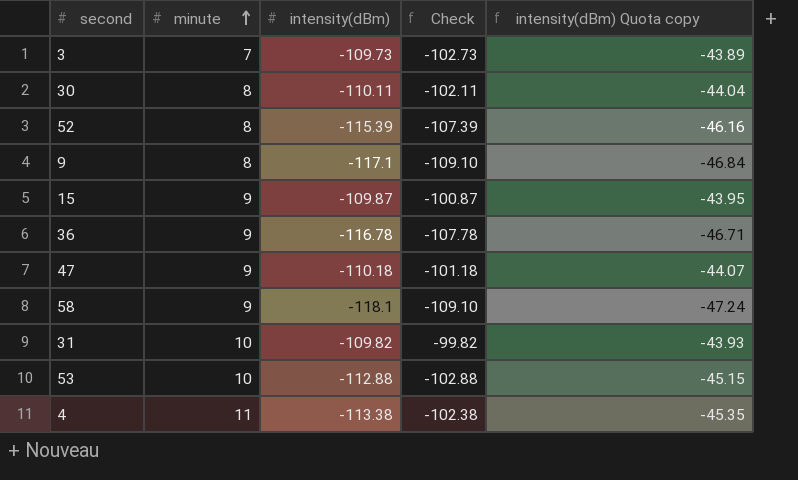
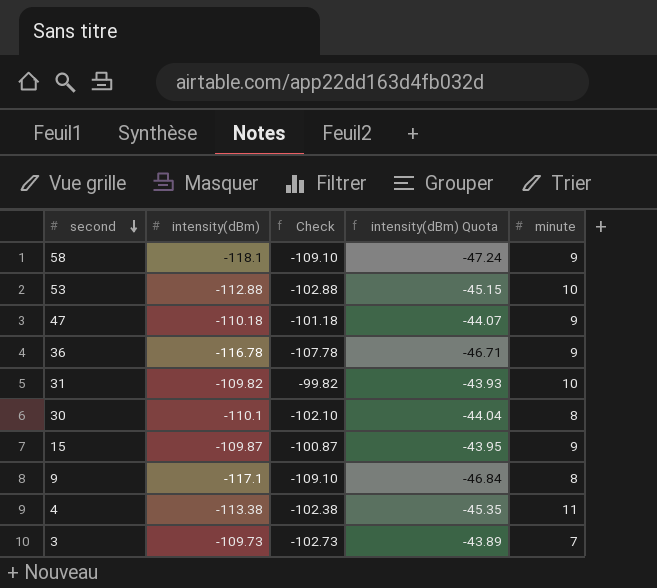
row order: minute ascending -> second descending
column name: intensity(dBm) Quota copy -> intensity(dBm) Quota
column minute | position: 2 -> 5
row 52: 8 | -115.39 | -107.39 | -46.16 -> none
30 | intensity(dBm): -110.11 -> -110.1
30 | Check: -102.11 -> -102.10

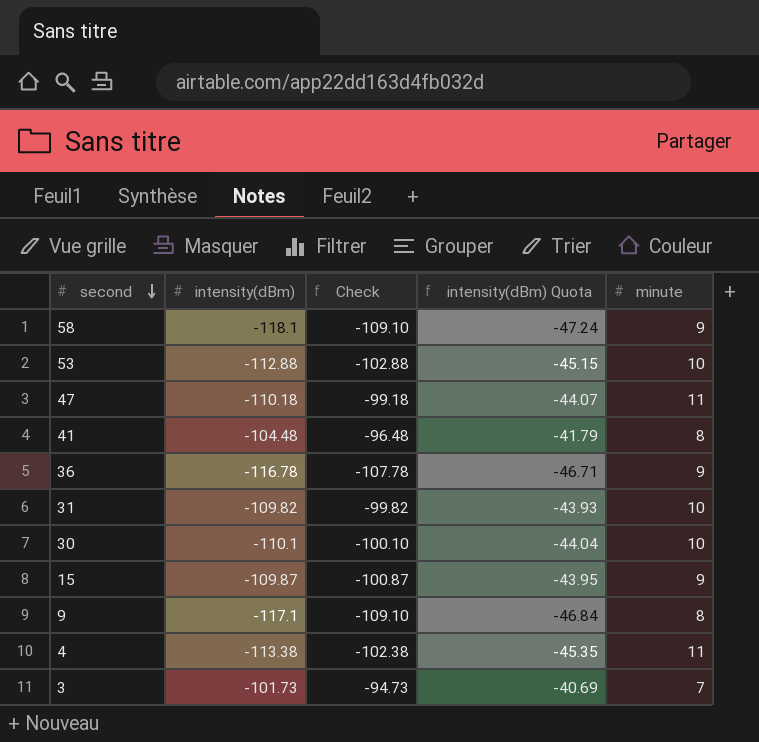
47 | Check: -101.18 -> -99.18
47 | minute: 9 -> 11
row 41: none -> -104.48 | -96.48 | -41.79 | 8
30 | Check: -102.10 -> -100.10
30 | minute: 8 -> 10
3 | intensity(dBm): -109.73 -> -101.73
3 | Check: -102.73 -> -94.73
3 | intensity(dBm) Quota: -43.89 -> -40.69

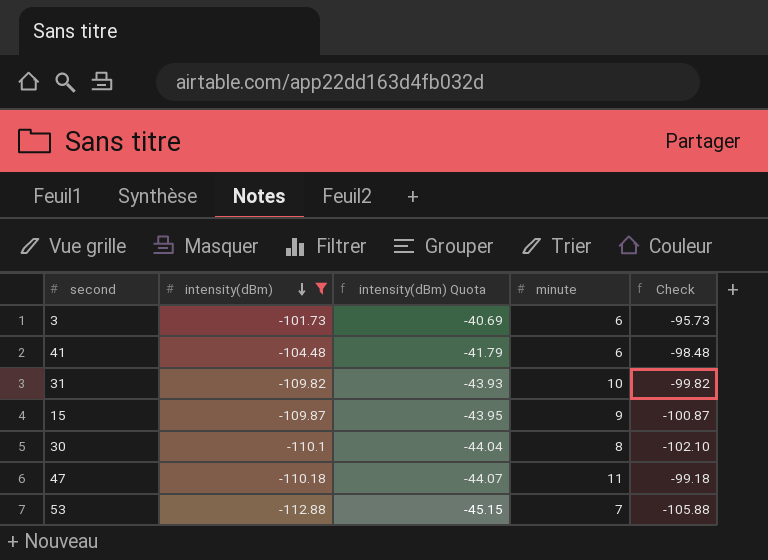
filter: none -> intensity(dBm) >= -112.88
row order: second descending -> intensity(dBm) descending
column Check | position: 3 -> 5
3 | minute: 7 -> 6
3 | Check: -94.73 -> -95.73
41 | minute: 8 -> 6
41 | Check: -96.48 -> -98.48
30 | minute: 10 -> 8
30 | Check: -100.10 -> -102.10
53 | minute: 10 -> 7
53 | Check: -102.88 -> -105.88

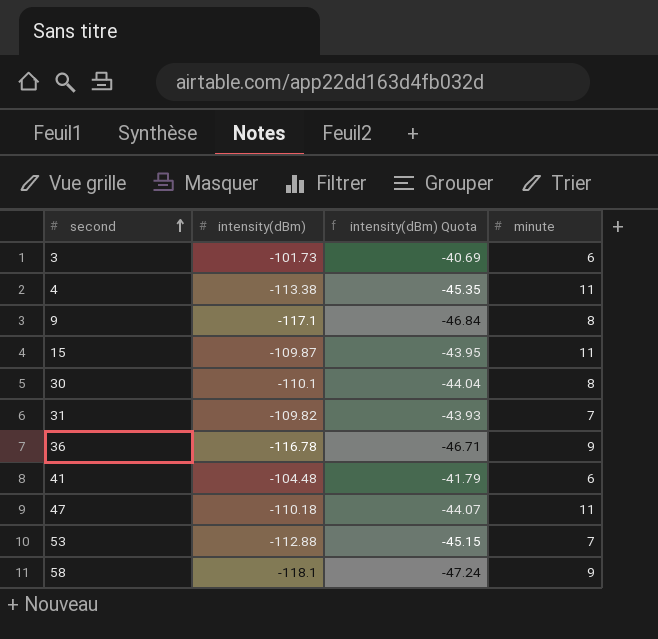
filter: intensity(dBm) >= -112.88 -> none
row order: intensity(dBm) descending -> second ascending
column Check | formula: [intensity(dBm)] + [minute] -> none
15 | minute: 9 -> 11
31 | minute: 10 -> 7

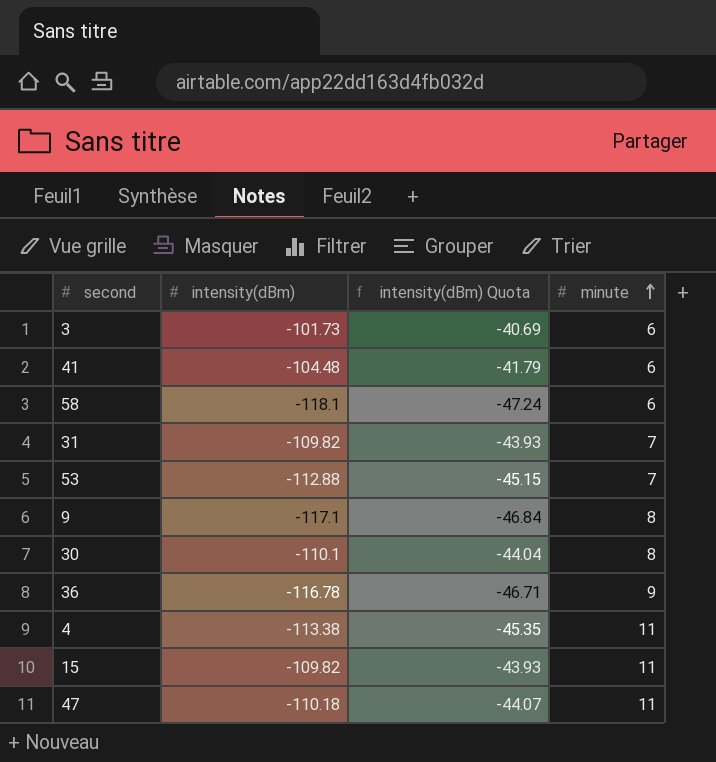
row order: second ascending -> minute ascending
58 | minute: 9 -> 6
15 | intensity(dBm): -109.87 -> -109.82
15 | intensity(dBm) Quota: -43.95 -> -43.93

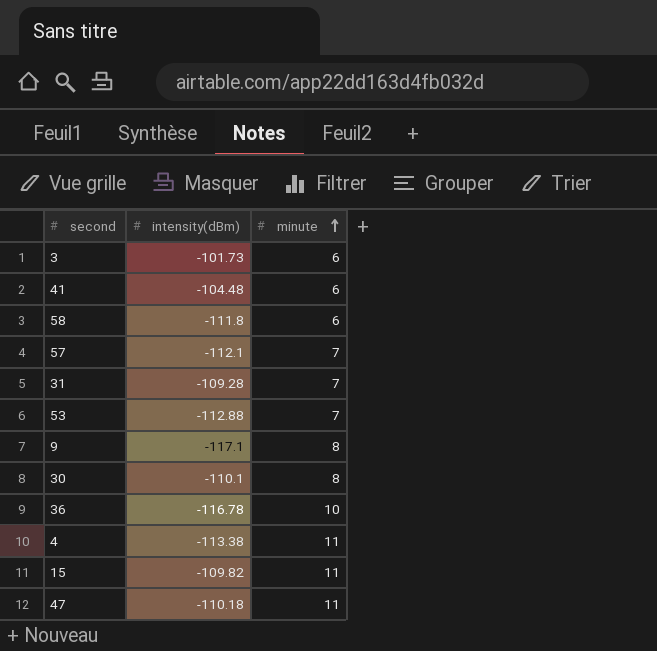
column intensity(dBm) Quota | formula: [intensity(dBm)] * 0.4 -> none
58 | intensity(dBm): -118.1 -> -111.8
row 57: none -> -112.1 | 7
31 | intensity(dBm): -109.82 -> -109.28
36 | minute: 9 -> 10

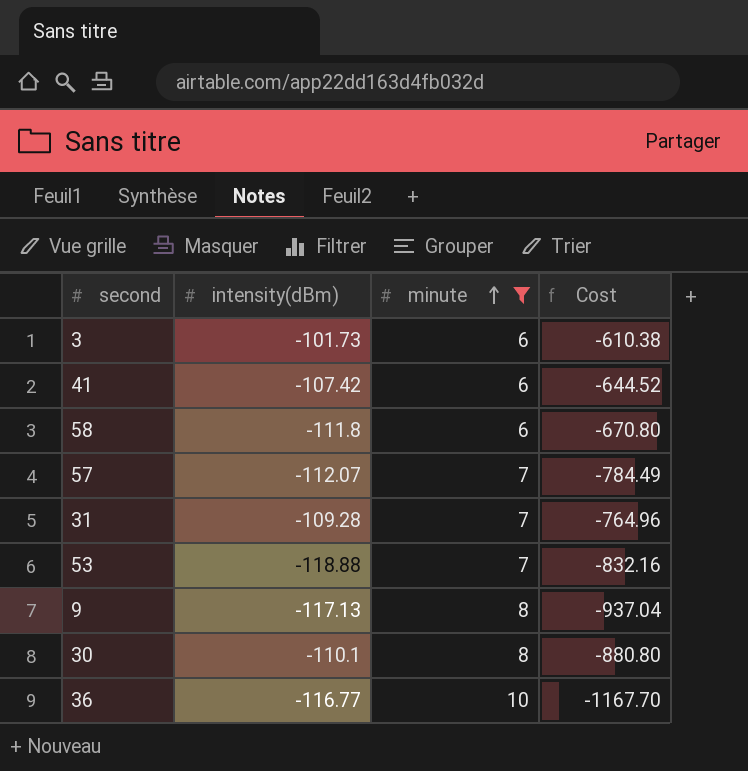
filter: none -> minute != 11
column Cost | formula: none -> [intensity(dBm)] * [minute]
41 | intensity(dBm): -104.48 -> -107.42
57 | intensity(dBm): -112.1 -> -112.07
53 | intensity(dBm): -112.88 -> -118.88
9 | intensity(dBm): -117.1 -> -117.13
36 | intensity(dBm): -116.78 -> -116.77

